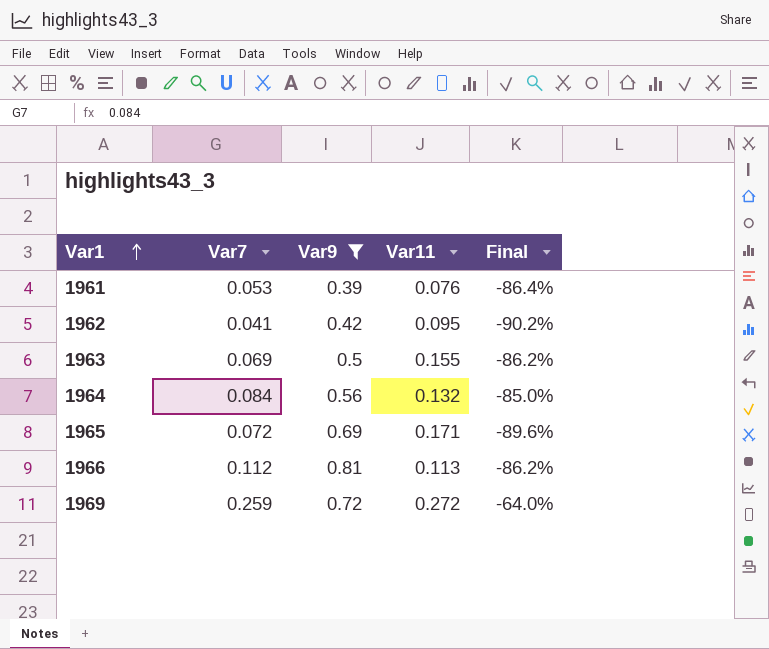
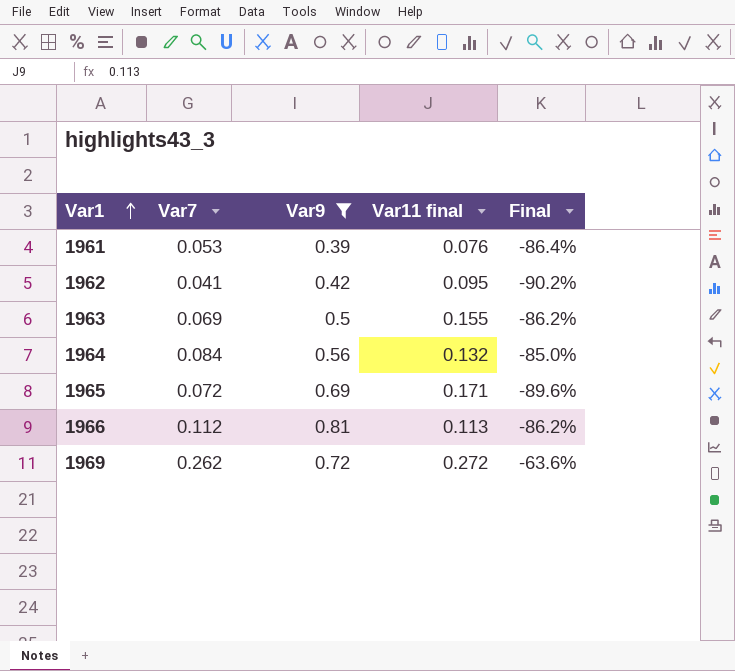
column name: Var11 -> Var11 final
1969 | Var7: 0.259 -> 0.262
1969 | Final: -64.0% -> -63.6%

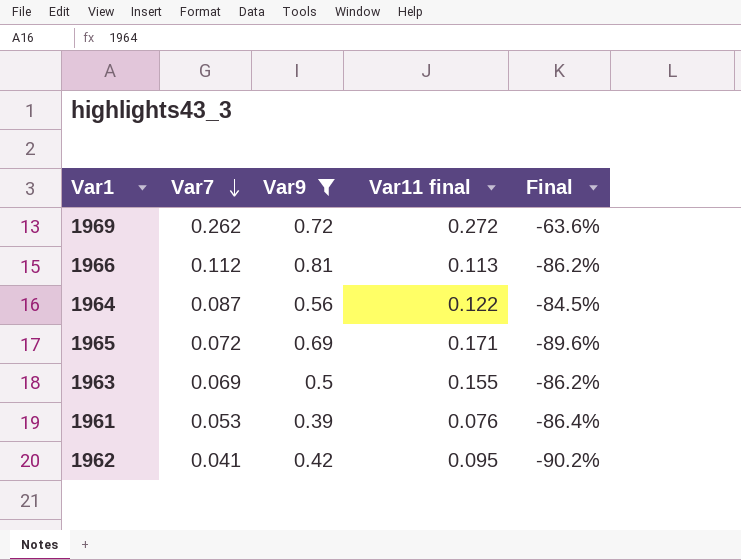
row order: Var1 ascending -> Var7 descending
1964 | Var7: 0.084 -> 0.087
1964 | Var11 final: 0.132 -> 0.122
1964 | Final: -85.0% -> -84.5%

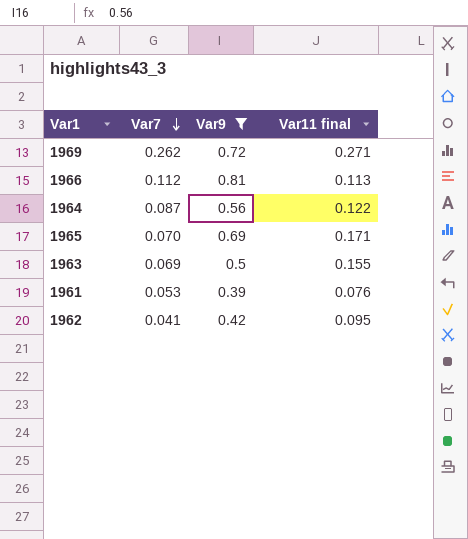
column Final | formula: ([Var7] - [Var9]) / [Var9] -> none
1969 | Var11 final: 0.272 -> 0.271
1965 | Var7: 0.072 -> 0.070

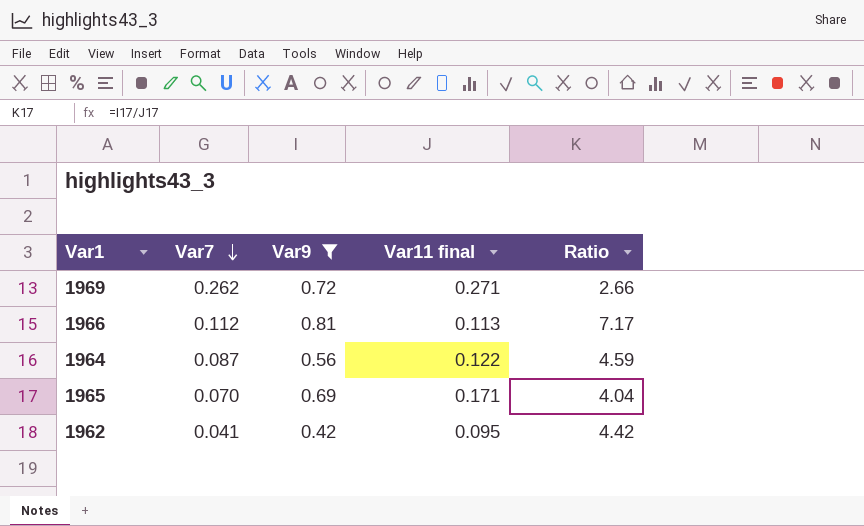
column Ratio | formula: none -> [Var9] / [Var11 final]
row 1963: 0.069 | 0.5 | 0.155 -> none
row 1961: 0.053 | 0.39 | 0.076 -> none

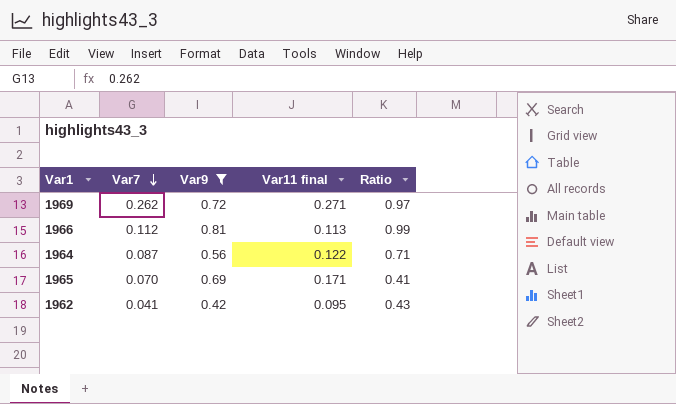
column Ratio | formula: [Var9] / [Var11 final] -> [Var7] / [Var11 final]

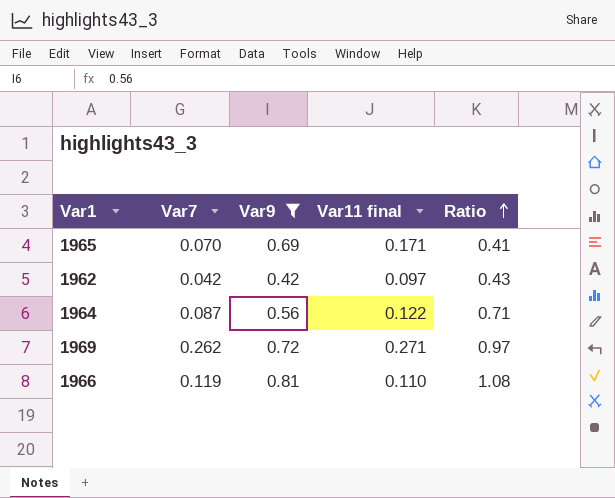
row order: Var7 descending -> Ratio ascending
1962 | Var7: 0.041 -> 0.042
1962 | Var11 final: 0.095 -> 0.097
1966 | Var7: 0.112 -> 0.119
1966 | Var11 final: 0.113 -> 0.110
1966 | Ratio: 0.99 -> 1.08

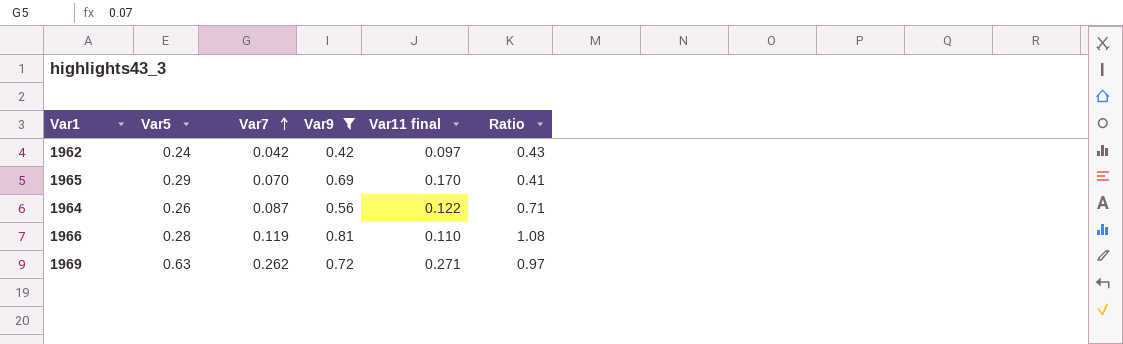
row order: Ratio ascending -> Var7 ascending
column Var5 | position: none -> 2
1965 | Var11 final: 0.171 -> 0.170

